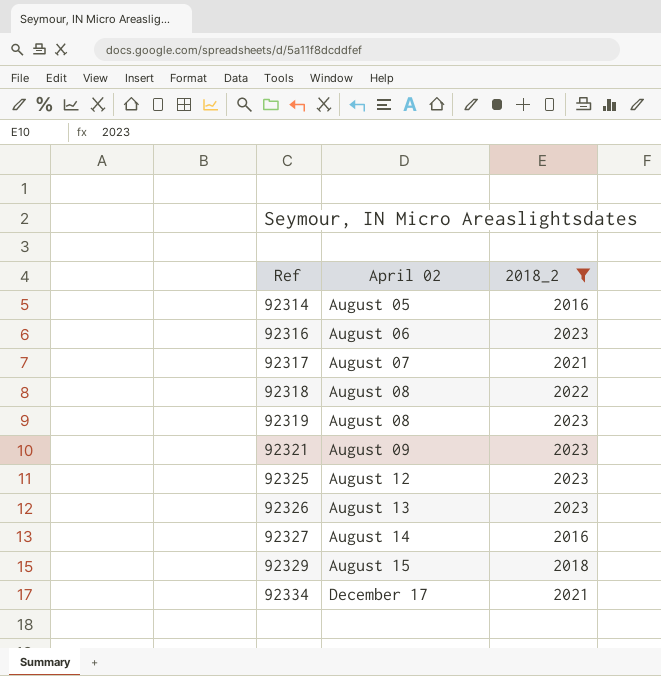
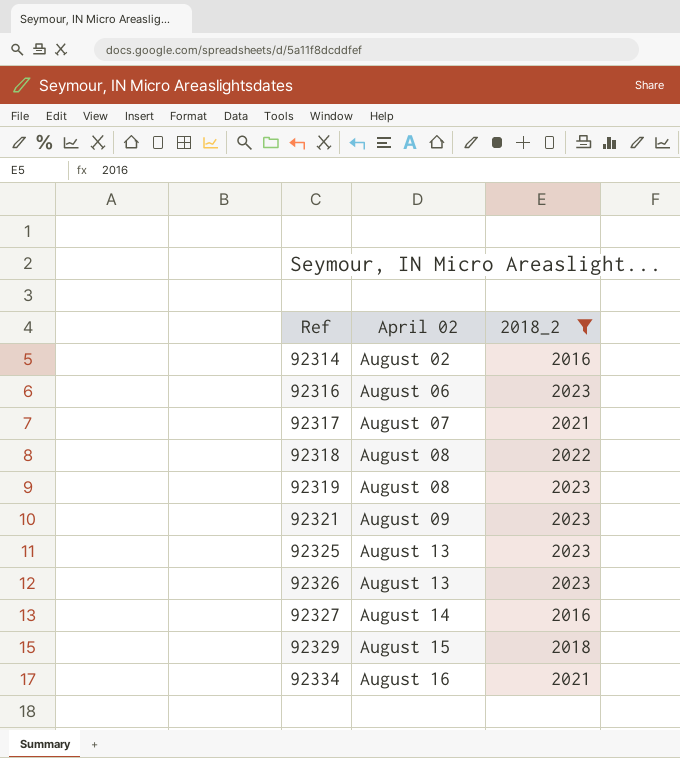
92314 | April 02: August 05 -> August 02
92325 | April 02: August 12 -> August 13
92334 | April 02: December 17 -> August 16

